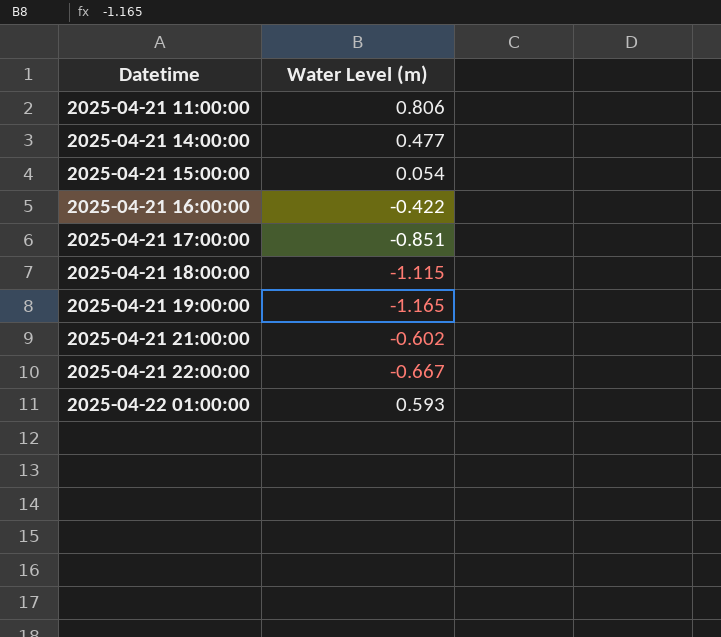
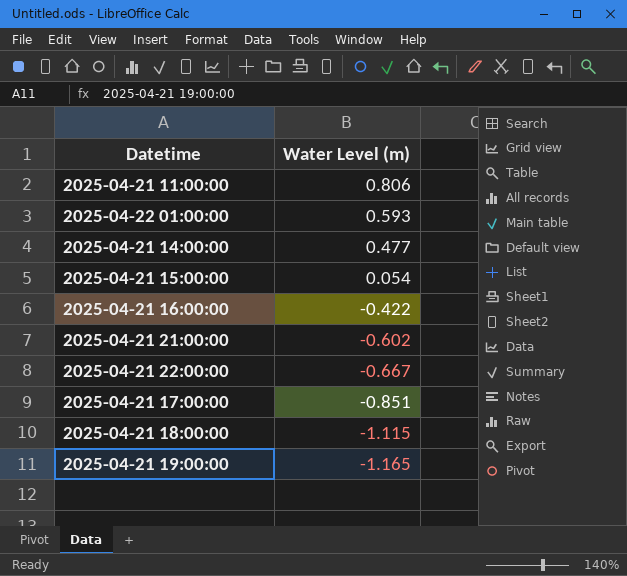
row order: Datetime ascending -> Water Level (m) descending

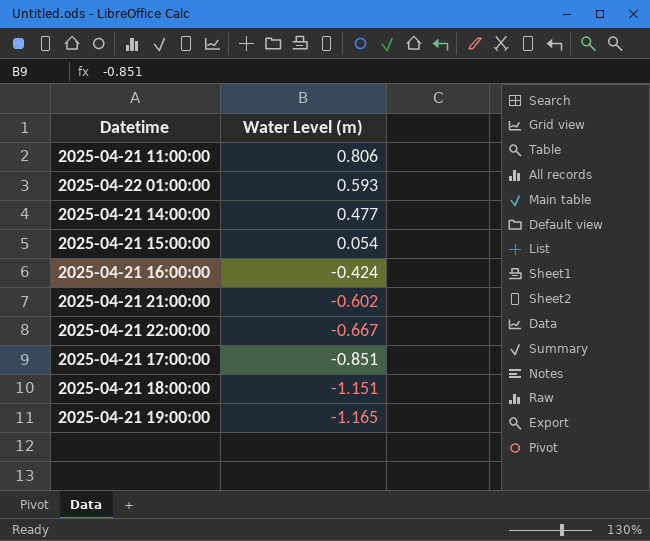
2025-04-21 16:00:00 | Water Level (m): -0.422 -> -0.424
2025-04-21 18:00:00 | Water Level (m): -1.115 -> -1.151

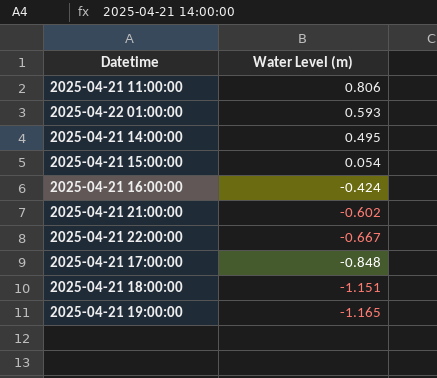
2025-04-21 14:00:00 | Water Level (m): 0.477 -> 0.495
2025-04-21 17:00:00 | Water Level (m): -0.851 -> -0.848

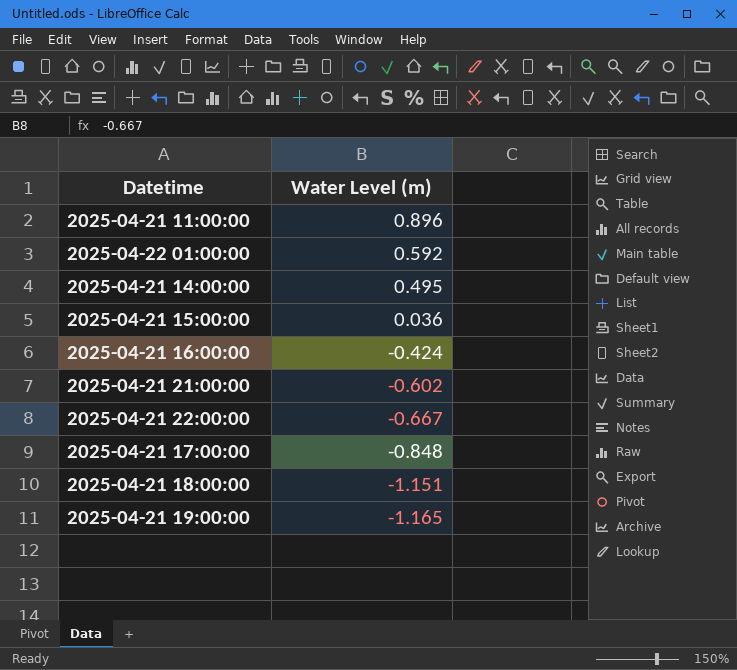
2025-04-21 11:00:00 | Water Level (m): 0.806 -> 0.896
2025-04-22 01:00:00 | Water Level (m): 0.593 -> 0.592
2025-04-21 15:00:00 | Water Level (m): 0.054 -> 0.036

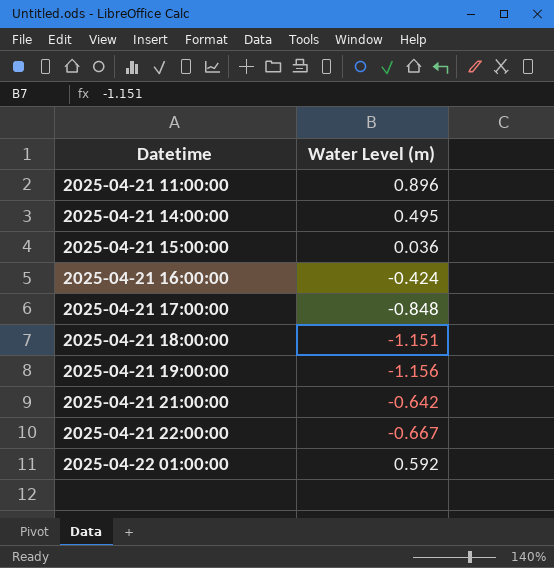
row order: Water Level (m) descending -> Datetime ascending
2025-04-21 19:00:00 | Water Level (m): -1.165 -> -1.156
2025-04-21 21:00:00 | Water Level (m): -0.602 -> -0.642

